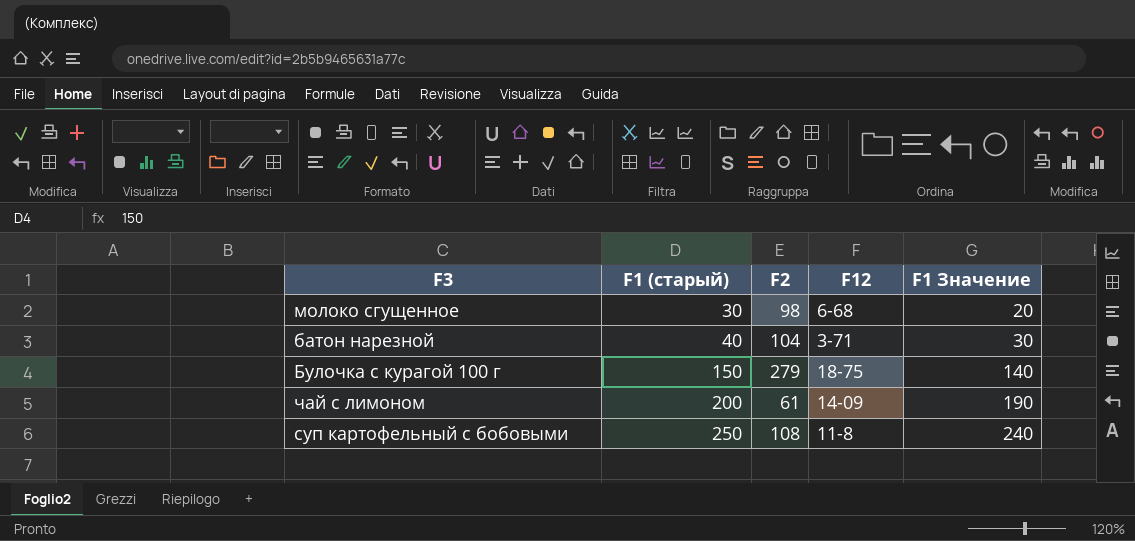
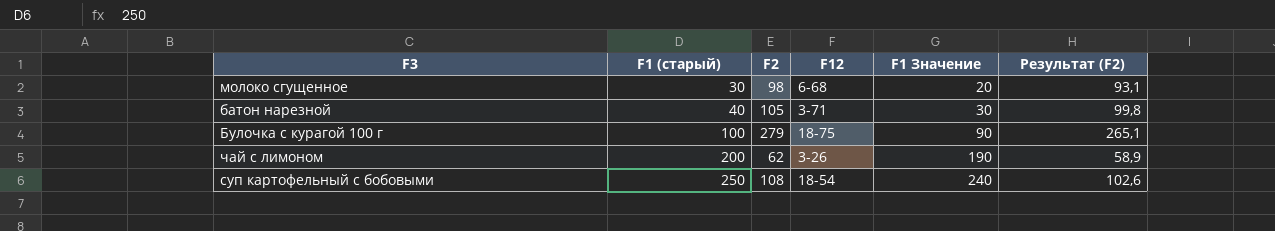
column Результат (F2) | formula: none -> [F2] * 0,95
батон нарезной | F2: 104 -> 105
Булочка с курагой 100 г | F1 (старый): 150 -> 100
Булочка с курагой 100 г | F1 Значение: 140 -> 90
чай с лимоном | F2: 61 -> 62
чай с лимоном | F12: 14-09 -> 3-26
суп картофельный с бобовыми | F12: 11-8 -> 18-54

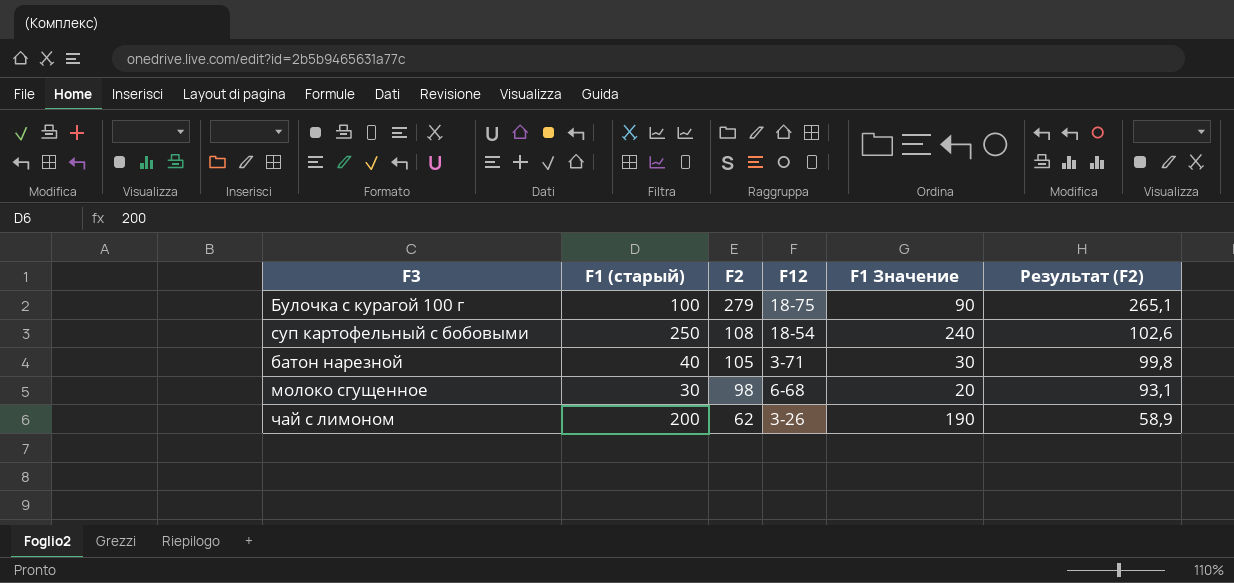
row order: F1 (старый) ascending -> F2 descending

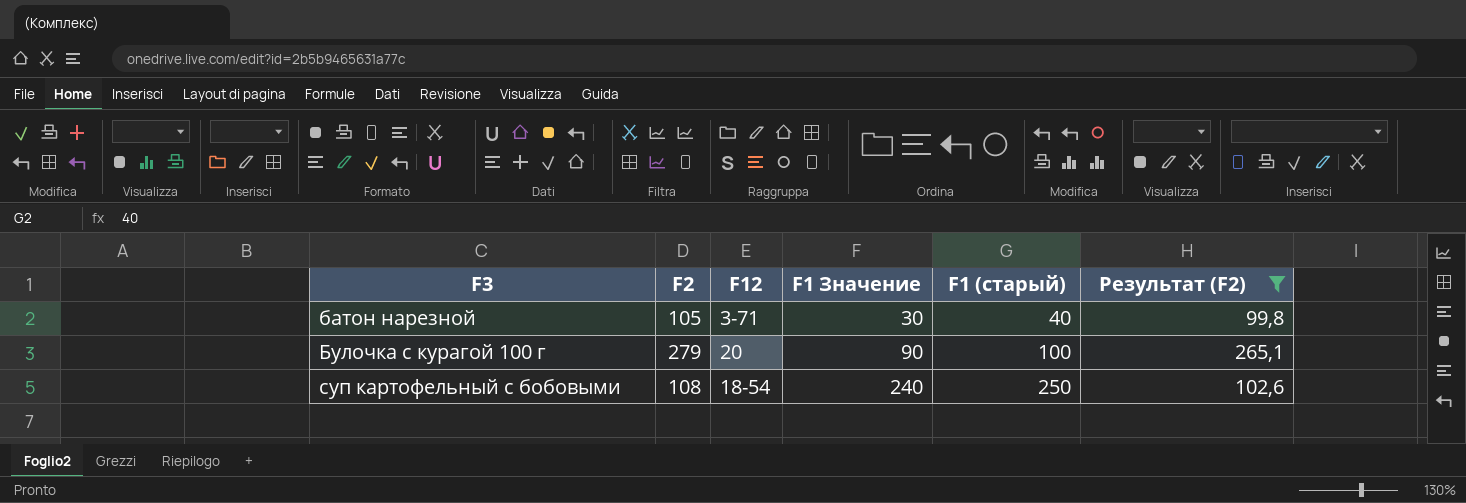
filter: none -> Результат (F2) >= 99,8
row order: F2 descending -> F3 ascending
column F1 (старый) | position: 2 -> 5
Булочка с курагой 100 г | F12: 18-75 -> 20

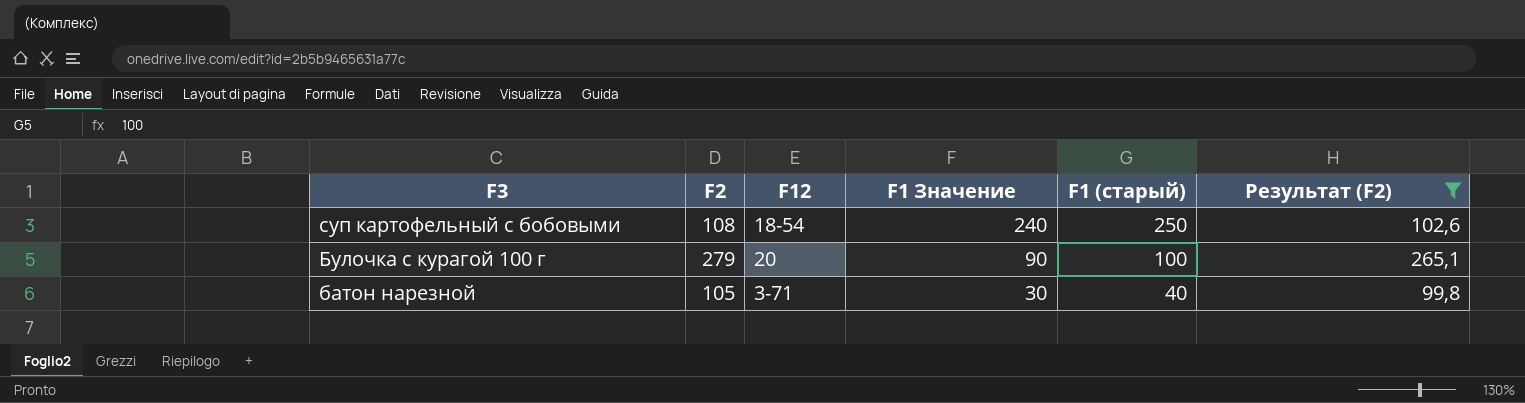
row order: F3 ascending -> F3 descending

